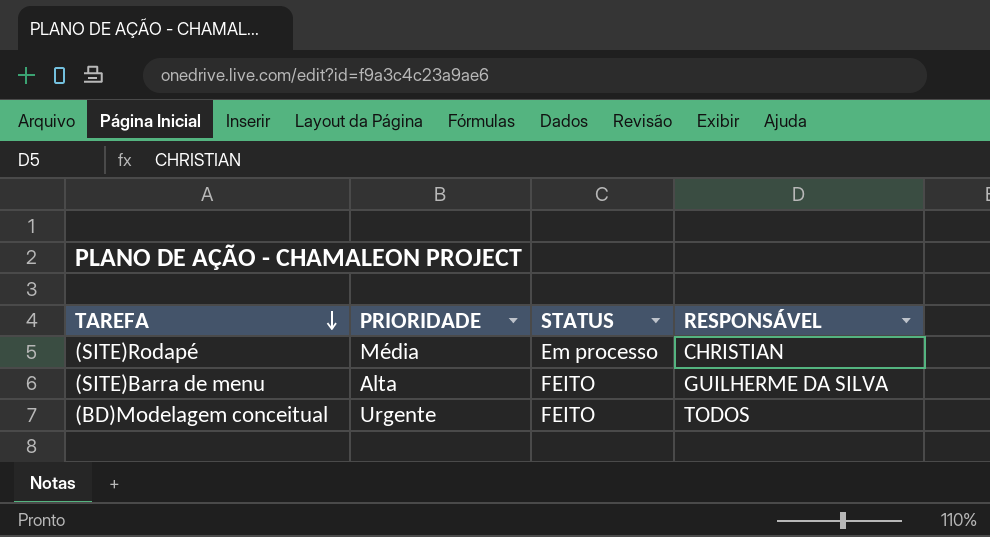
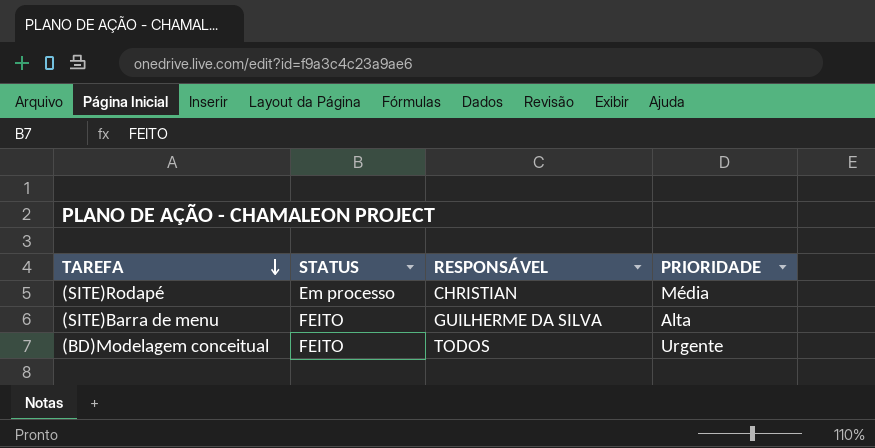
column PRIORIDADE | position: 2 -> 4

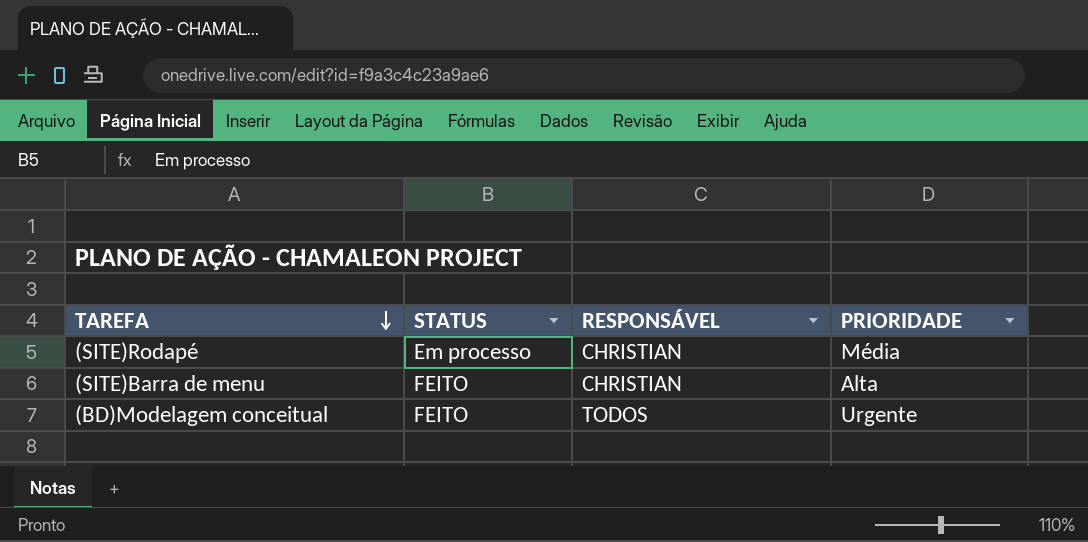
(SITE)Barra de menu | RESPONSÁVEL: GUILHERME DA SILVA -> CHRISTIAN

